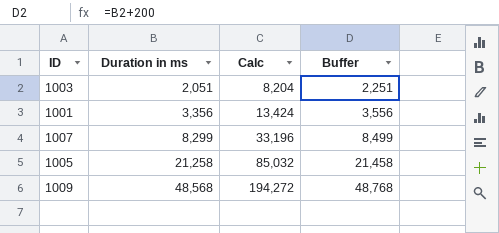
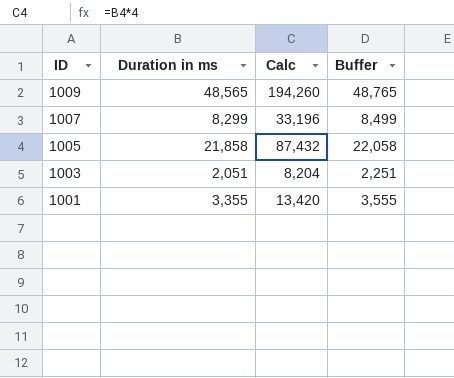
row order: Duration in ms ascending -> ID descending
1009 | Duration in ms: 48,568 -> 48,565
1009 | Calc: 194,272 -> 194,260
1009 | Buffer: 48,768 -> 48,765
1005 | Duration in ms: 21,258 -> 21,858
1005 | Calc: 85,032 -> 87,432
1005 | Buffer: 21,458 -> 22,058
1001 | Duration in ms: 3,356 -> 3,355
1001 | Calc: 13,424 -> 13,420
1001 | Buffer: 3,556 -> 3,555

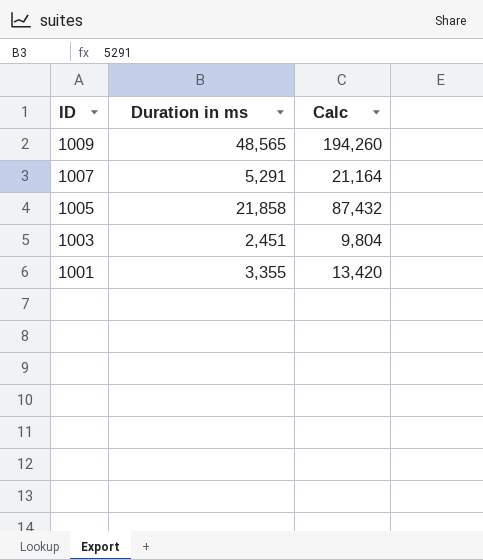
column Buffer | formula: [Duration in ms] + 200 -> none
1007 | Duration in ms: 8,299 -> 5,291
1007 | Calc: 33,196 -> 21,164
1003 | Duration in ms: 2,051 -> 2,451
1003 | Calc: 8,204 -> 9,804

